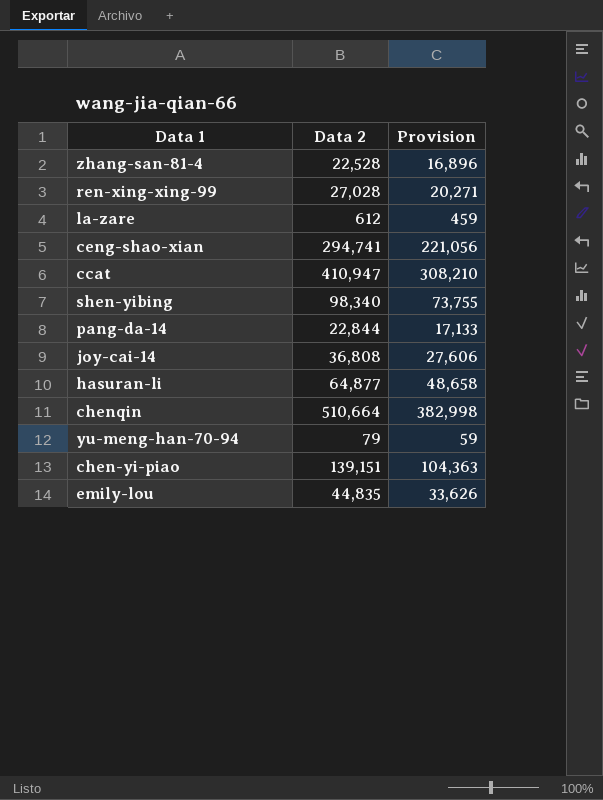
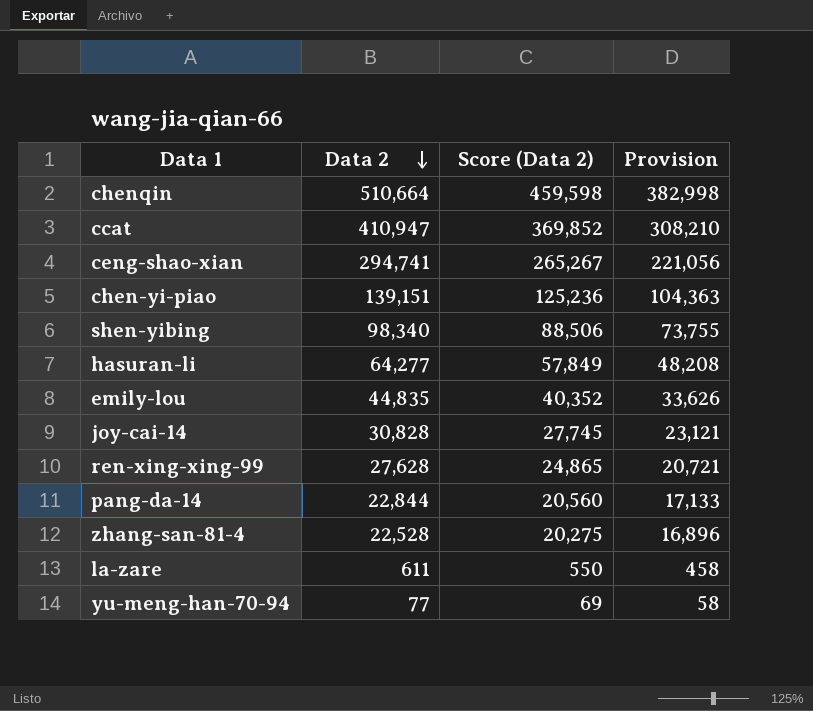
row order: none -> Data 2 descending
column Score (Data 2) | formula: none -> [Data 2] * 0.9
hasuran-li | Data 2: 64,877 -> 64,277
hasuran-li | Provision: 48,658 -> 48,208
joy-cai-14 | Data 2: 36,808 -> 30,828
joy-cai-14 | Provision: 27,606 -> 23,121
ren-xing-xing-99 | Data 2: 27,028 -> 27,628
ren-xing-xing-99 | Provision: 20,271 -> 20,721
la-zare | Data 2: 612 -> 611
la-zare | Provision: 459 -> 458
yu-meng-han-70-94 | Data 2: 79 -> 77
yu-meng-han-70-94 | Provision: 59 -> 58

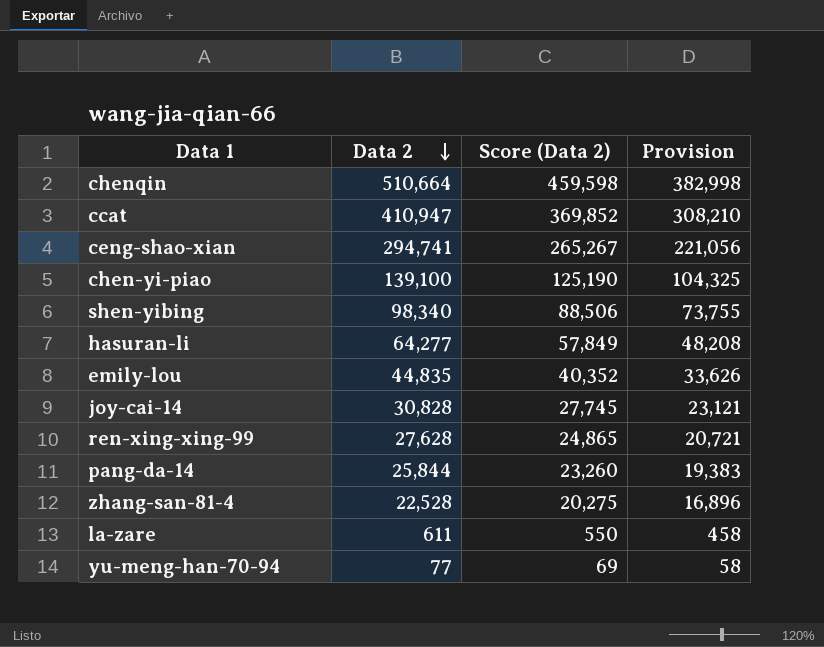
chen-yi-piao | Data 2: 139,151 -> 139,100
chen-yi-piao | Score (Data 2): 125,236 -> 125,190
chen-yi-piao | Provision: 104,363 -> 104,325
pang-da-14 | Data 2: 22,844 -> 25,844
pang-da-14 | Score (Data 2): 20,560 -> 23,260
pang-da-14 | Provision: 17,133 -> 19,383

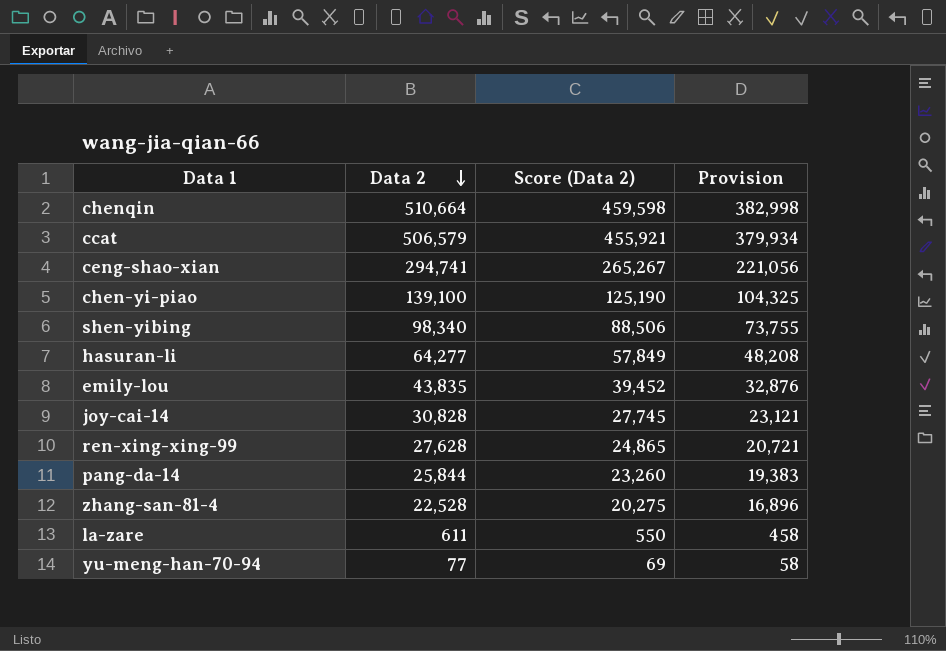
ccat | Data 2: 410,947 -> 506,579
ccat | Score (Data 2): 369,852 -> 455,921
ccat | Provision: 308,210 -> 379,934
emily-lou | Data 2: 44,835 -> 43,835
emily-lou | Score (Data 2): 40,352 -> 39,452
emily-lou | Provision: 33,626 -> 32,876

